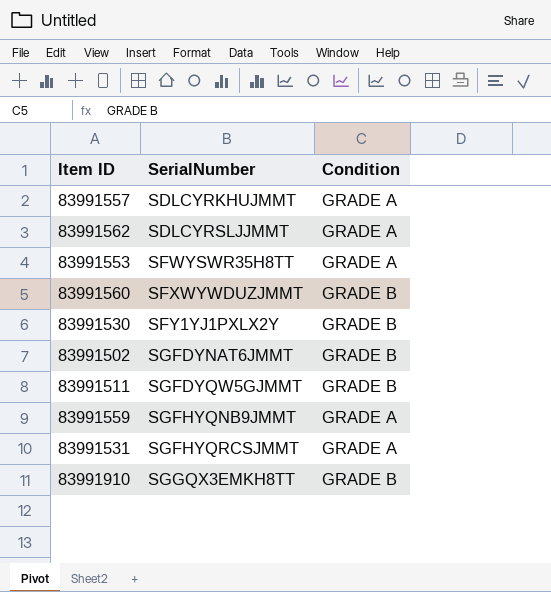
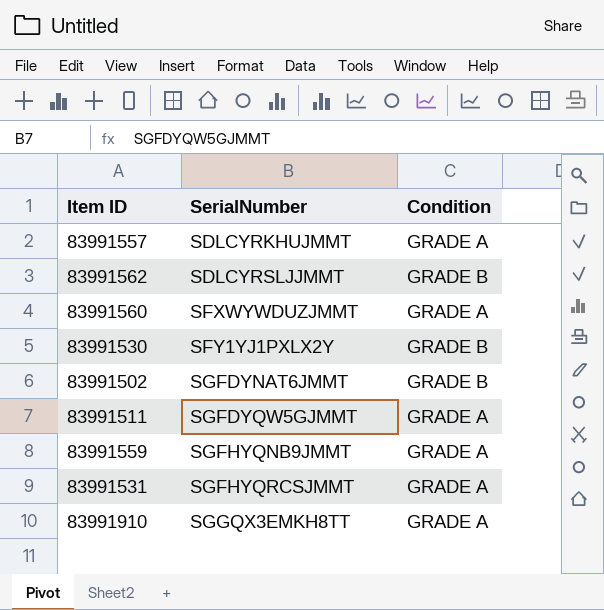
row 83991553: SFWYSWR35H8TT | GRADE A -> none
83991562 | Condition: GRADE A -> GRADE B
83991560 | Condition: GRADE B -> GRADE A
83991511 | Condition: GRADE B -> GRADE A
83991910 | Condition: GRADE B -> GRADE A

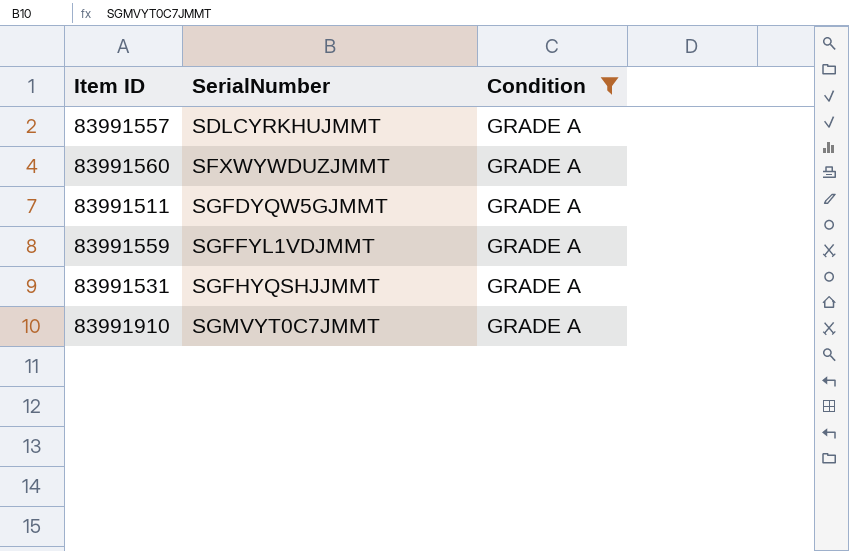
filter: none -> Condition = GRADE A
83991559 | SerialNumber: SGFHYQNB9JMMT -> SGFFYL1VDJMMT
83991531 | SerialNumber: SGFHYQRCSJMMT -> SGFHYQSHJJMMT
83991910 | SerialNumber: SGGQX3EMKH8TT -> SGMVYT0C7JMMT

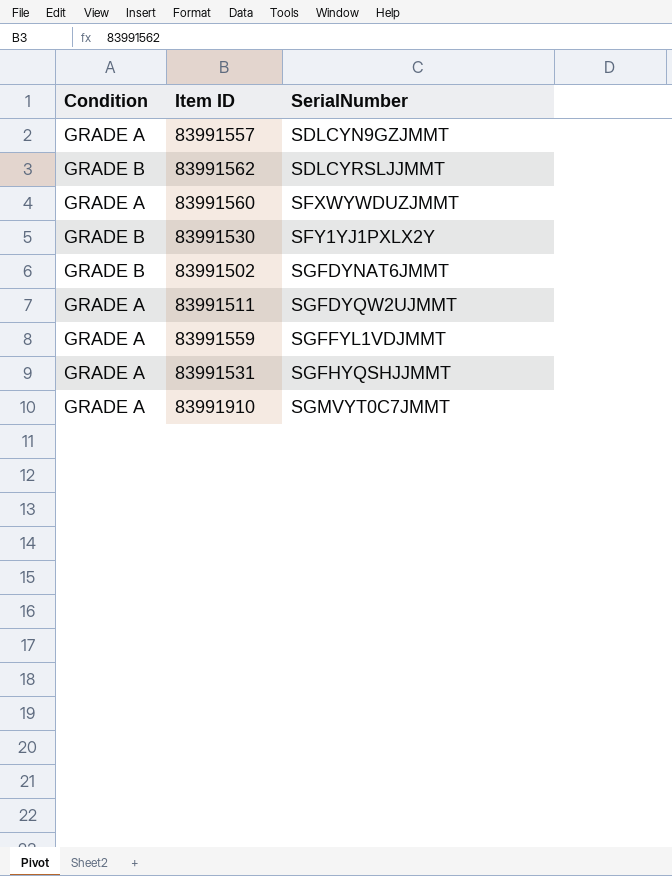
filter: Condition = GRADE A -> none
column Condition | position: 3 -> 1
83991557 | SerialNumber: SDLCYRKHUJMMT -> SDLCYN9GZJMMT
83991511 | SerialNumber: SGFDYQW5GJMMT -> SGFDYQW2UJMMT

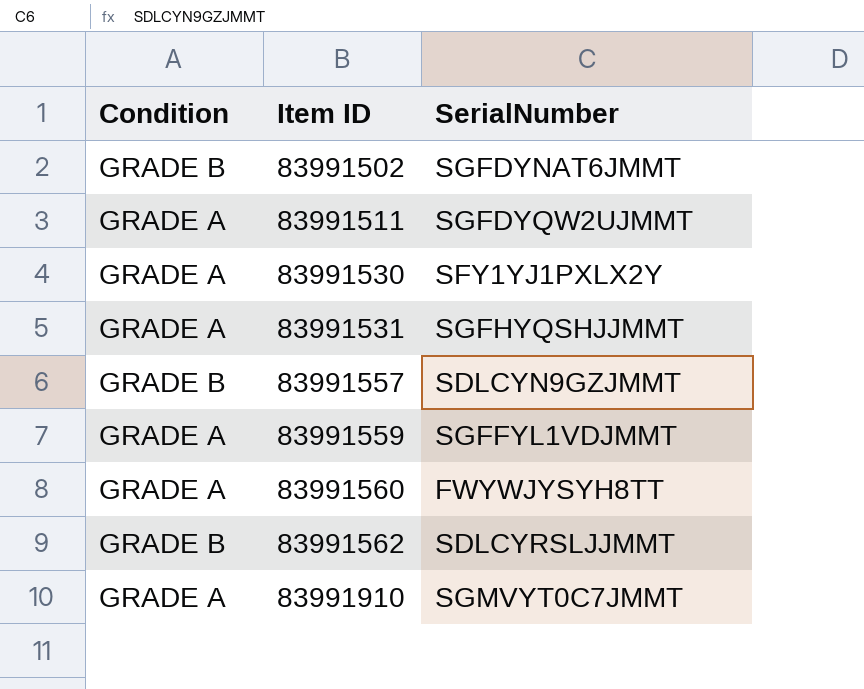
row order: SerialNumber ascending -> Item ID ascending
83991530 | Condition: GRADE B -> GRADE A
83991557 | Condition: GRADE A -> GRADE B
83991560 | SerialNumber: SFXWYWDUZJMMT -> FWYWJYSYH8TT

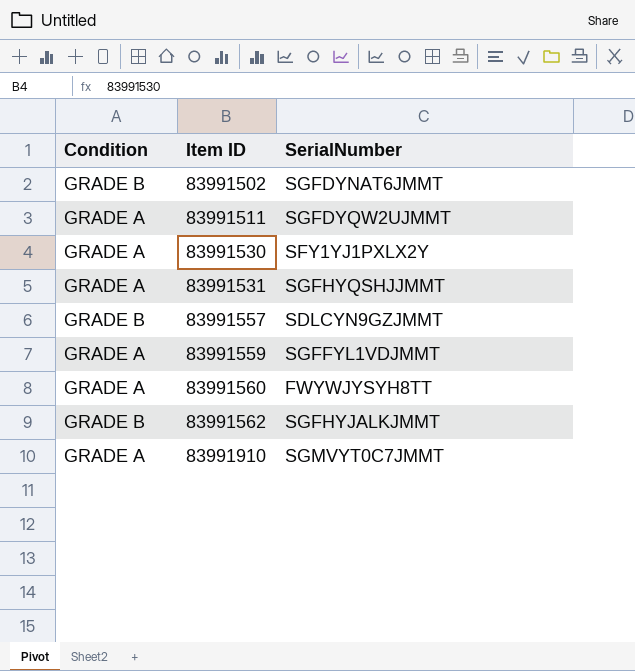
83991562 | SerialNumber: SDLCYRSLJJMMT -> SGFHYJALKJMMT

